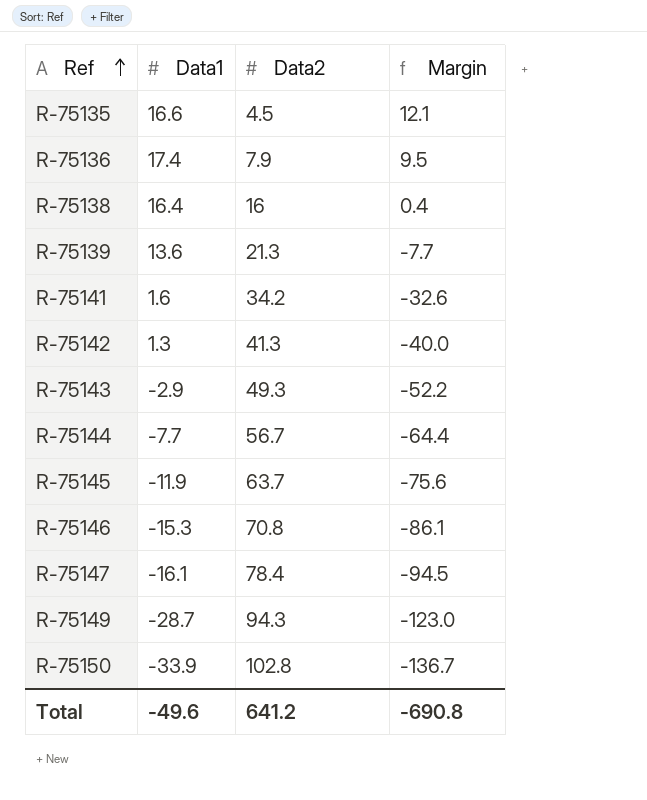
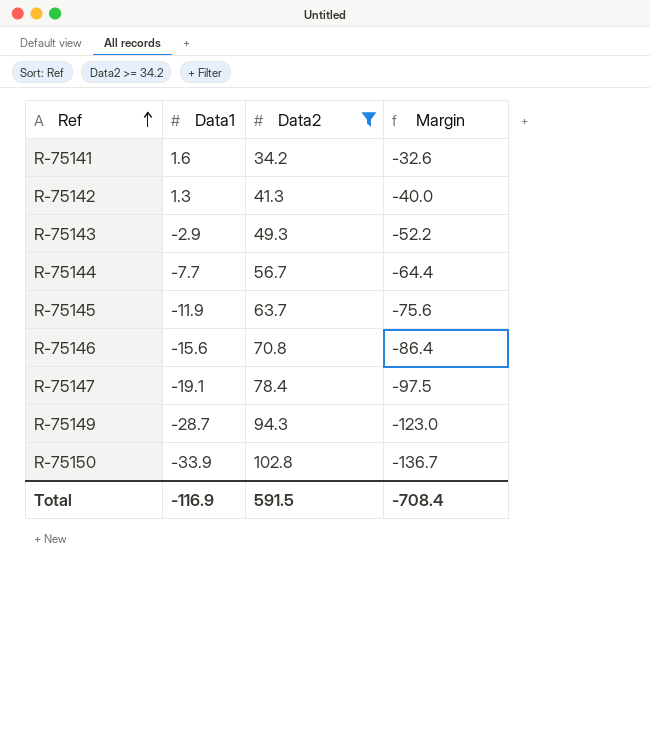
filter: none -> Data2 >= 34.2
R-75146 | Data1: -15.3 -> -15.6
R-75146 | Margin: -86.1 -> -86.4
R-75147 | Data1: -16.1 -> -19.1
R-75147 | Margin: -94.5 -> -97.5
Total | Data1: -49.6 -> -116.9
Total | Data2: 641.2 -> 591.5
Total | Margin: -690.8 -> -708.4

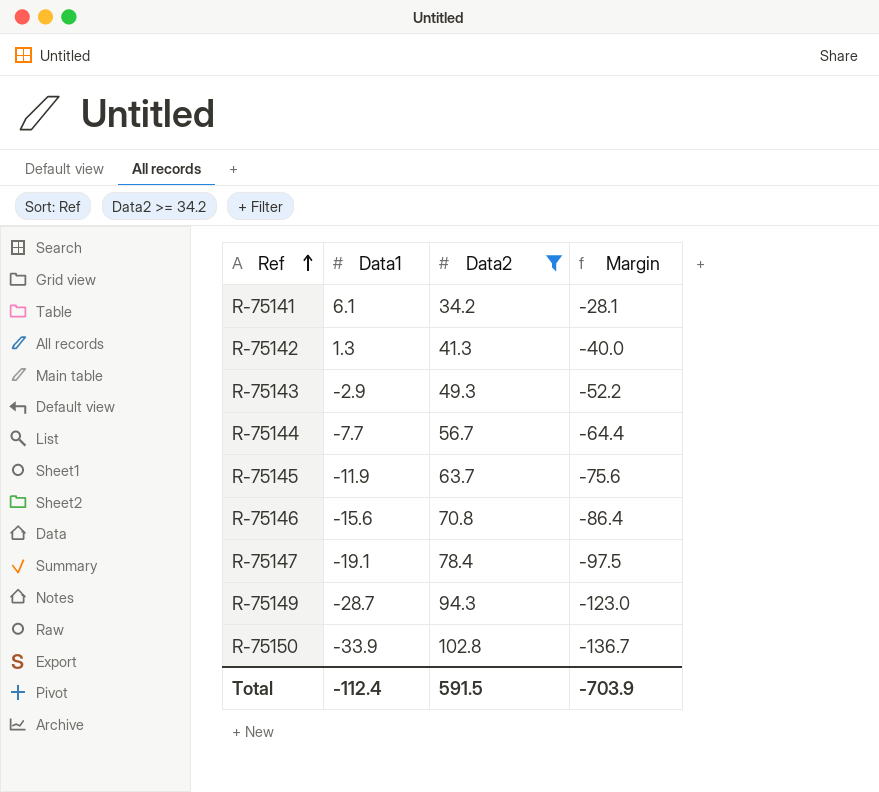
R-75141 | Data1: 1.6 -> 6.1
R-75141 | Margin: -32.6 -> -28.1
Total | Data1: -116.9 -> -112.4
Total | Margin: -708.4 -> -703.9

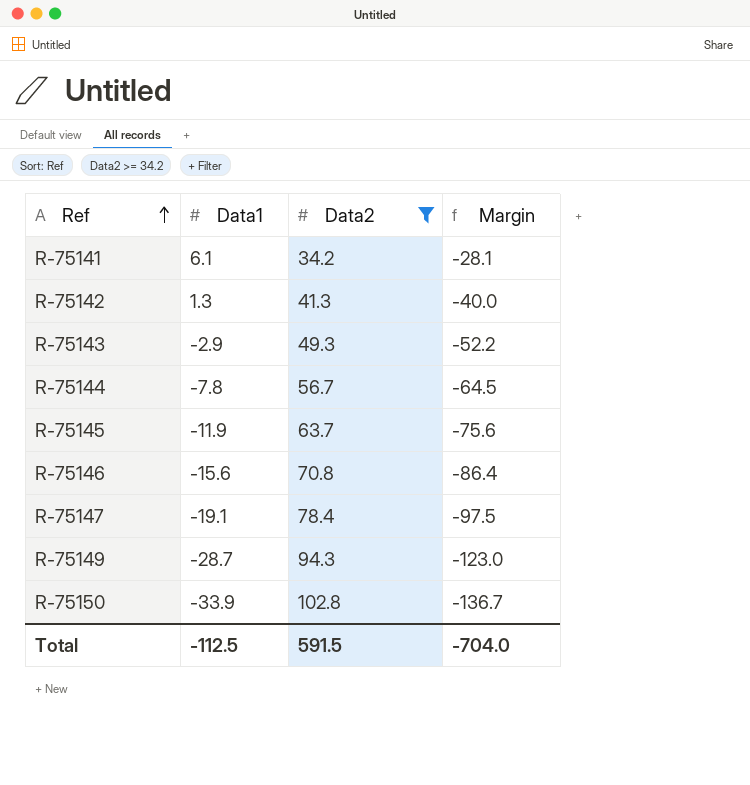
R-75144 | Data1: -7.7 -> -7.8
R-75144 | Margin: -64.4 -> -64.5
Total | Data1: -112.4 -> -112.5
Total | Margin: -703.9 -> -704.0

